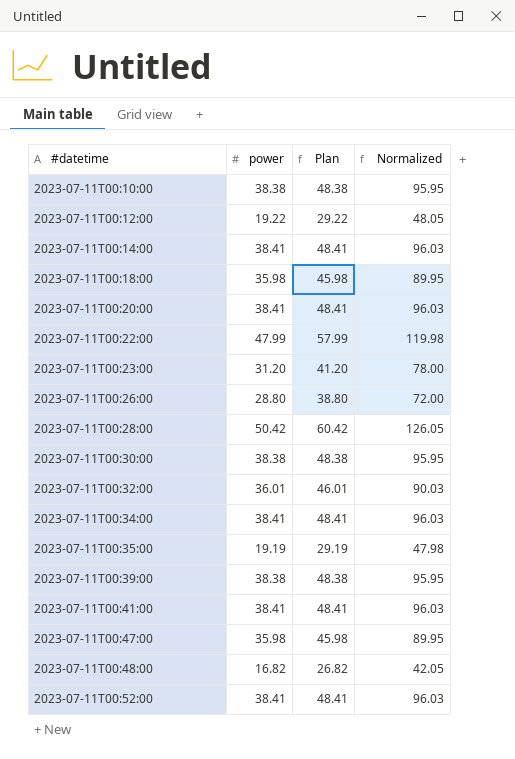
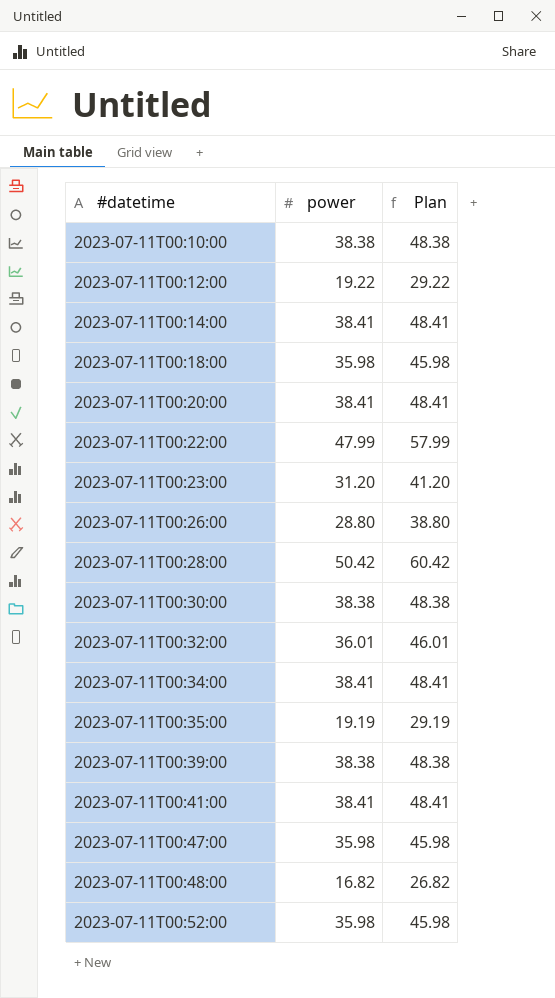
column Normalized | formula: [power] * 2.5 -> none
2023-07-11T00:52:00 | power: 38.41 -> 35.98
2023-07-11T00:52:00 | Plan: 48.41 -> 45.98

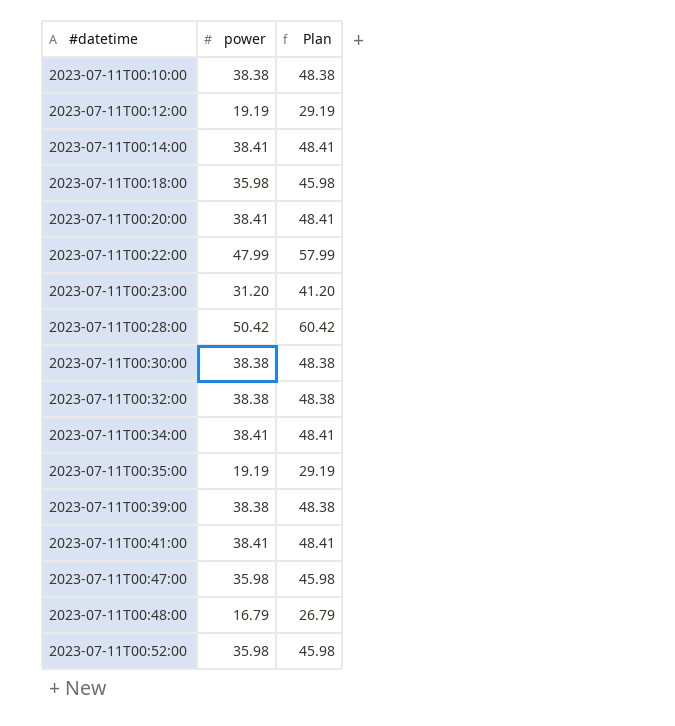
row 2023-07-11T00:26:00: 28.80 | 38.80 -> none
2023-07-11T00:12:00 | power: 19.22 -> 19.19
2023-07-11T00:12:00 | Plan: 29.22 -> 29.19
2023-07-11T00:32:00 | power: 36.01 -> 38.38
2023-07-11T00:32:00 | Plan: 46.01 -> 48.38
2023-07-11T00:48:00 | power: 16.82 -> 16.79
2023-07-11T00:48:00 | Plan: 26.82 -> 26.79

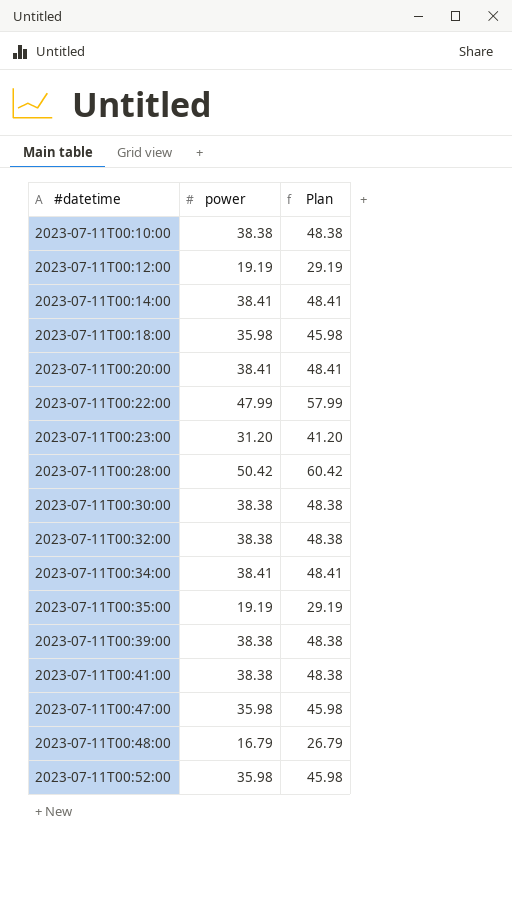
2023-07-11T00:41:00 | power: 38.41 -> 38.38
2023-07-11T00:41:00 | Plan: 48.41 -> 48.38

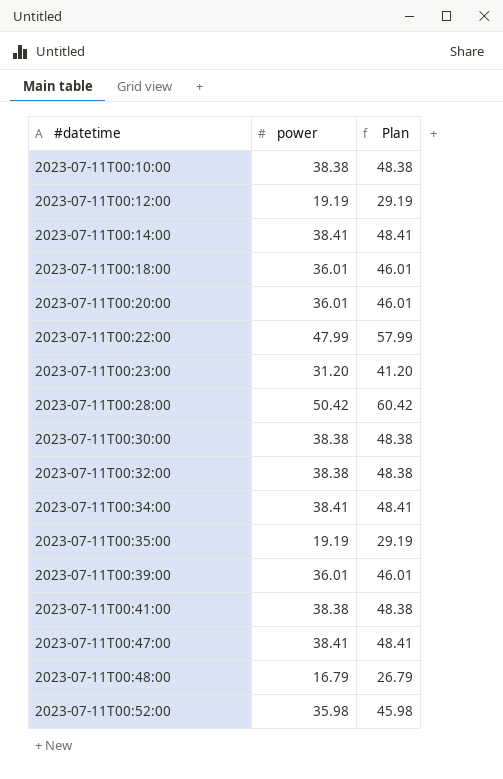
2023-07-11T00:18:00 | power: 35.98 -> 36.01
2023-07-11T00:18:00 | Plan: 45.98 -> 46.01
2023-07-11T00:20:00 | power: 38.41 -> 36.01
2023-07-11T00:20:00 | Plan: 48.41 -> 46.01
2023-07-11T00:39:00 | power: 38.38 -> 36.01
2023-07-11T00:39:00 | Plan: 48.38 -> 46.01
2023-07-11T00:47:00 | power: 35.98 -> 38.41
2023-07-11T00:47:00 | Plan: 45.98 -> 48.41

